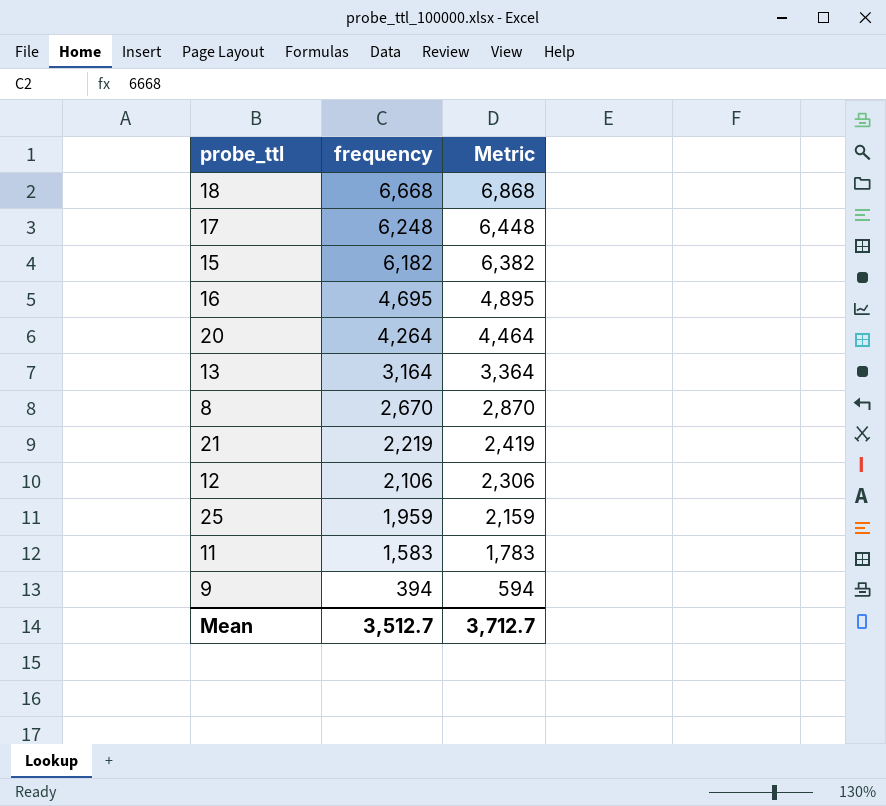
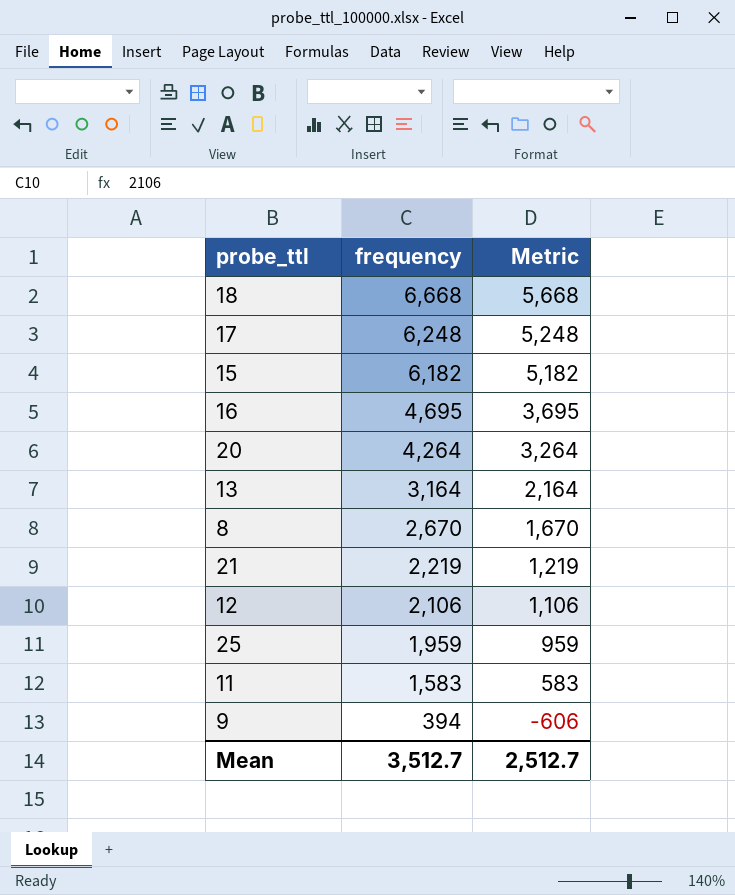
column Metric | formula: [frequency] + 200 -> [frequency] - 1000
Mean | Metric: 3,712.7 -> 2,512.7

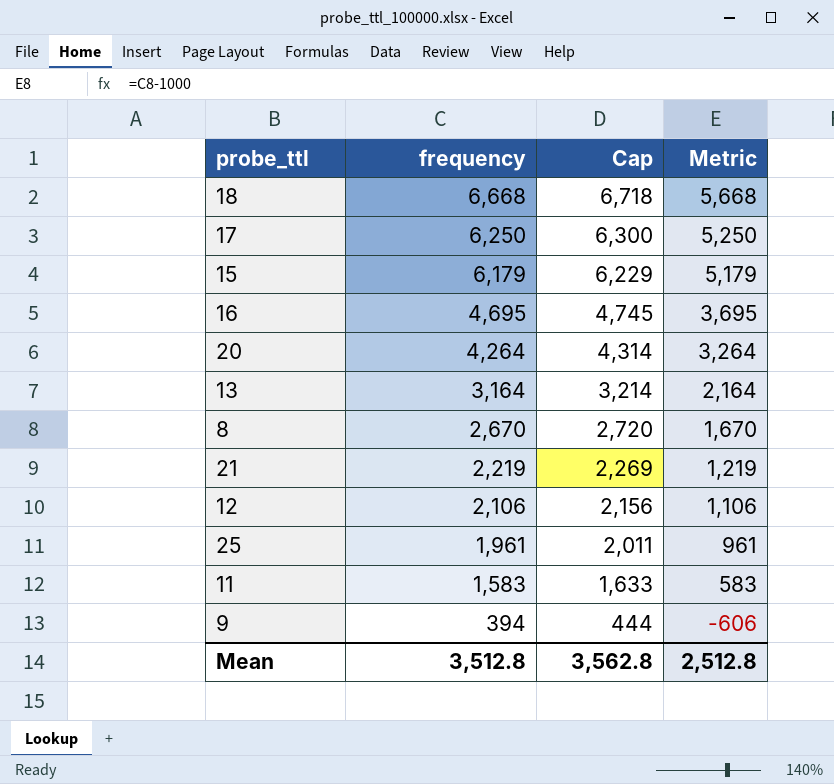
column Cap | formula: none -> [frequency] + 50
17 | frequency: 6,248 -> 6,250
17 | Metric: 5,248 -> 5,250
15 | frequency: 6,182 -> 6,179
15 | Metric: 5,182 -> 5,179
25 | frequency: 1,959 -> 1,961
25 | Metric: 959 -> 961
Mean | frequency: 3,512.7 -> 3,512.8
Mean | Metric: 2,512.7 -> 2,512.8

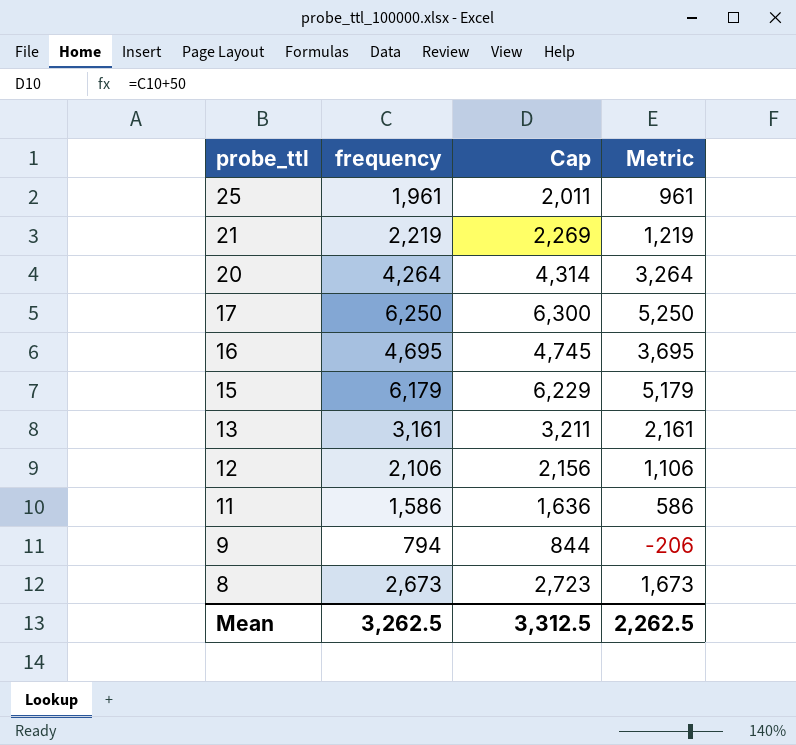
row order: frequency descending -> probe_ttl descending
row 18: 6,668 | 6,718 | 5,668 -> none
13 | frequency: 3,164 -> 3,161
13 | Cap: 3,214 -> 3,211
13 | Metric: 2,164 -> 2,161
11 | frequency: 1,583 -> 1,586
11 | Cap: 1,633 -> 1,636
11 | Metric: 583 -> 586
9 | frequency: 394 -> 794
9 | Cap: 444 -> 844
9 | Metric: -606 -> -206
8 | frequency: 2,670 -> 2,673
8 | Cap: 2,720 -> 2,723
8 | Metric: 1,670 -> 1,673
Mean | frequency: 3,512.8 -> 3,262.5
Mean | Cap: 3,562.8 -> 3,312.5
Mean | Metric: 2,512.8 -> 2,262.5

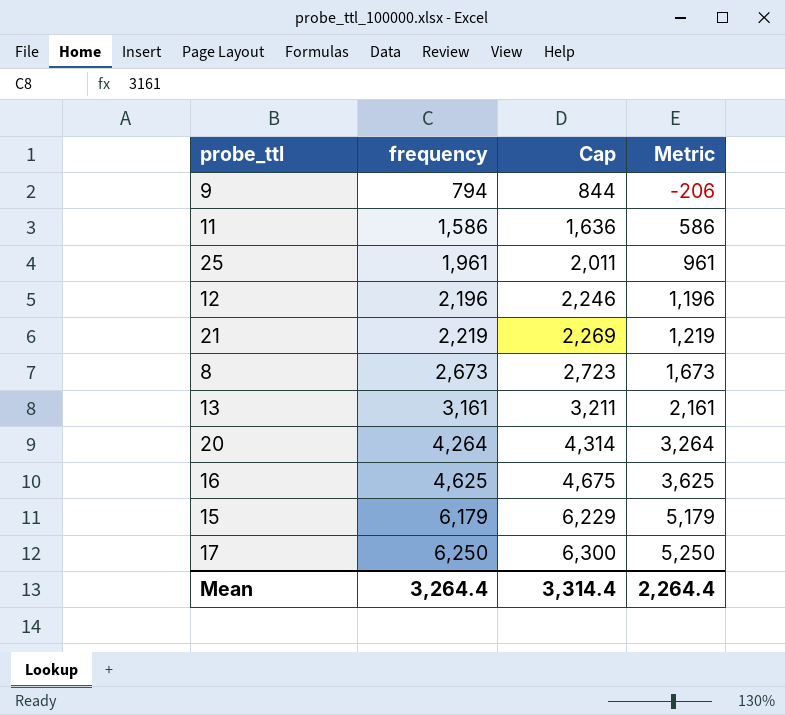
row order: probe_ttl descending -> frequency ascending
12 | frequency: 2,106 -> 2,196
12 | Cap: 2,156 -> 2,246
12 | Metric: 1,106 -> 1,196
16 | frequency: 4,695 -> 4,625
16 | Cap: 4,745 -> 4,675
16 | Metric: 3,695 -> 3,625
Mean | frequency: 3,262.5 -> 3,264.4
Mean | Cap: 3,312.5 -> 3,314.4
Mean | Metric: 2,262.5 -> 2,264.4

